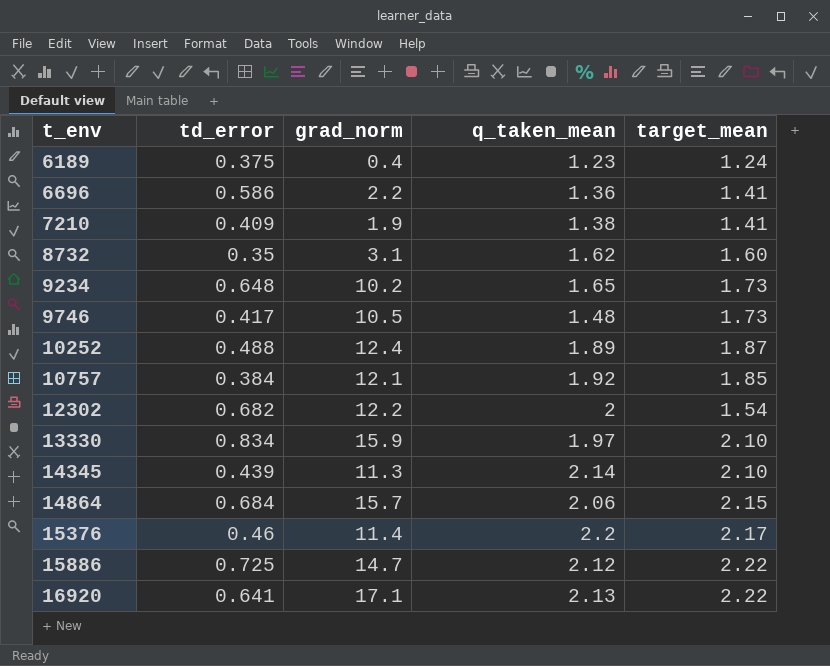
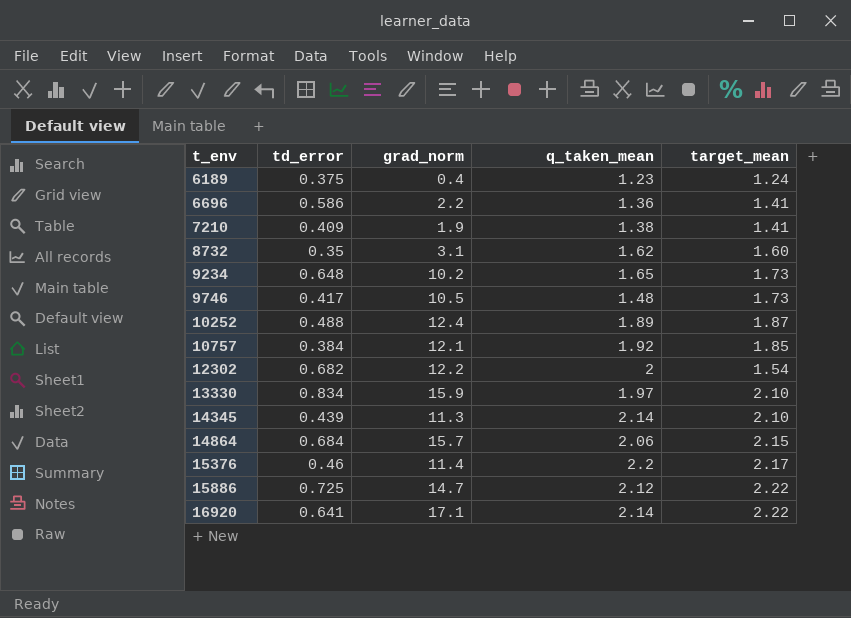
16920 | q_taken_mean: 2.13 -> 2.14

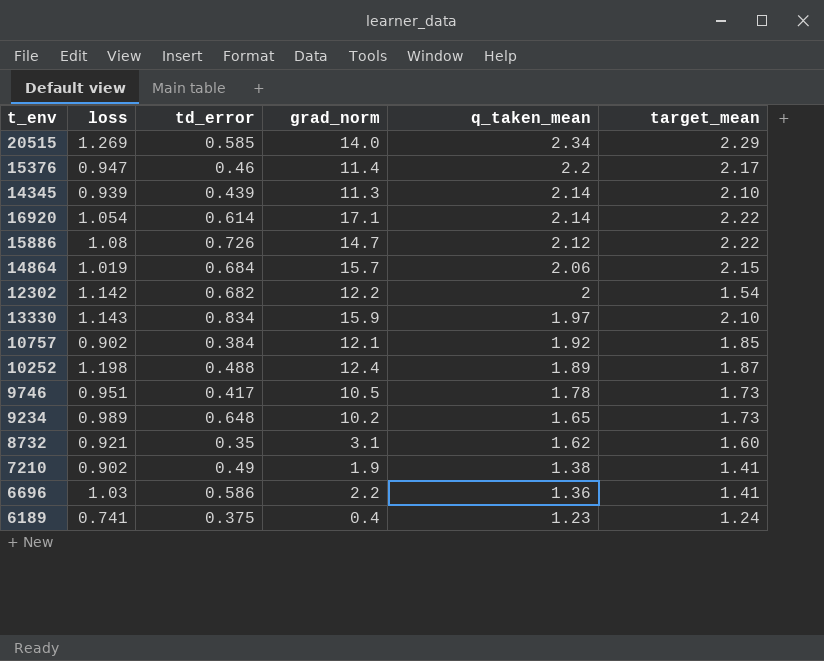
row order: t_env ascending -> q_taken_mean descending
column loss | position: none -> 2
row 20515: none -> 1.269 | 0.585 | 14.0 | 2.34 | 2.29
16920 | td_error: 0.641 -> 0.614
15886 | td_error: 0.725 -> 0.726
9746 | q_taken_mean: 1.48 -> 1.78
7210 | td_error: 0.409 -> 0.49

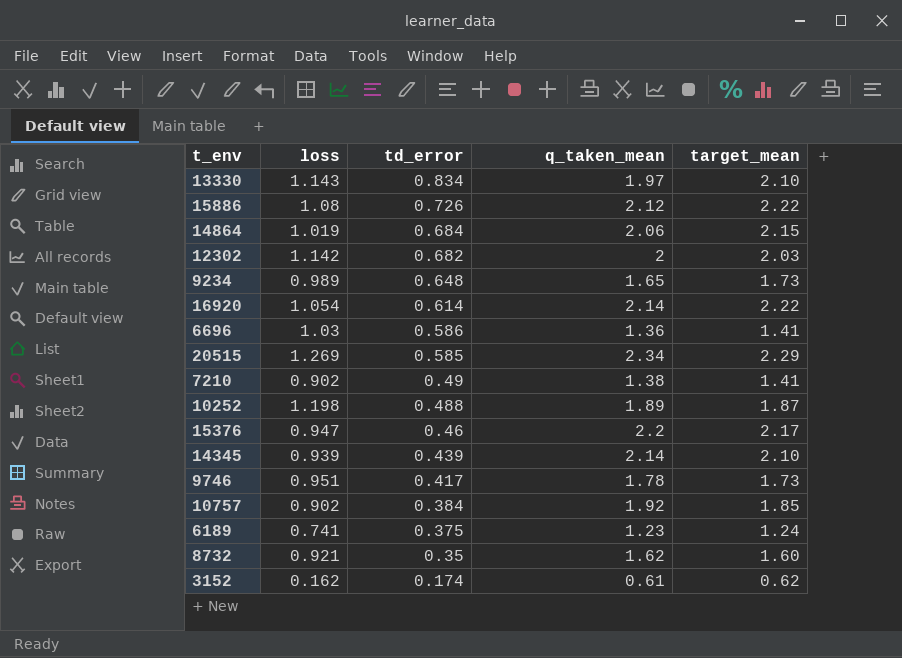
row order: q_taken_mean descending -> td_error descending
column grad_norm | position: 4 -> none
12302 | target_mean: 1.54 -> 2.03
row 3152: none -> 0.162 | 0.174 | 0.61 | 0.62

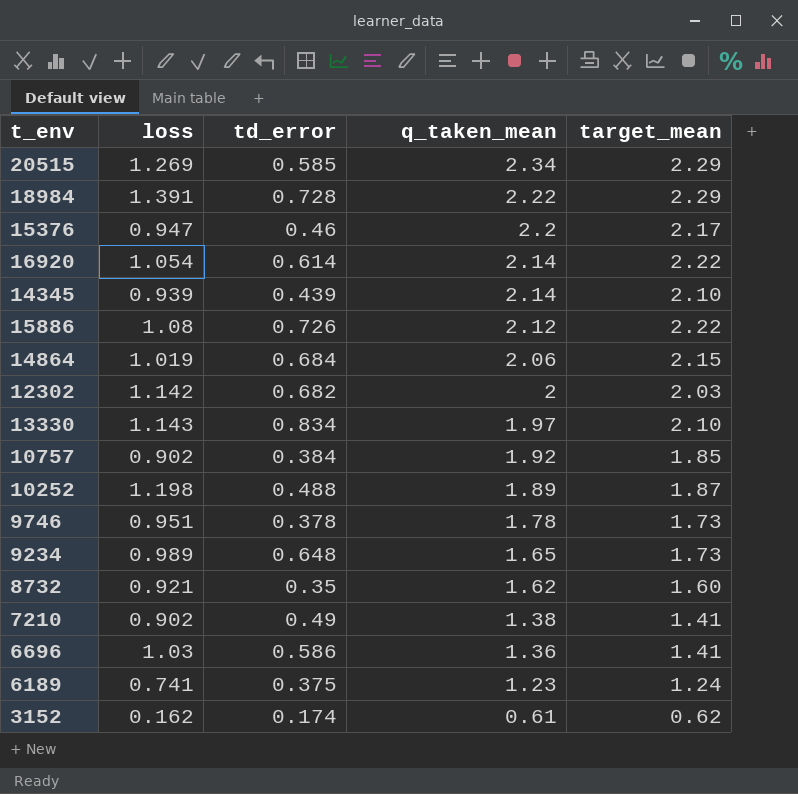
row order: td_error descending -> q_taken_mean descending
row 18984: none -> 1.391 | 0.728 | 2.22 | 2.29
9746 | td_error: 0.417 -> 0.378

